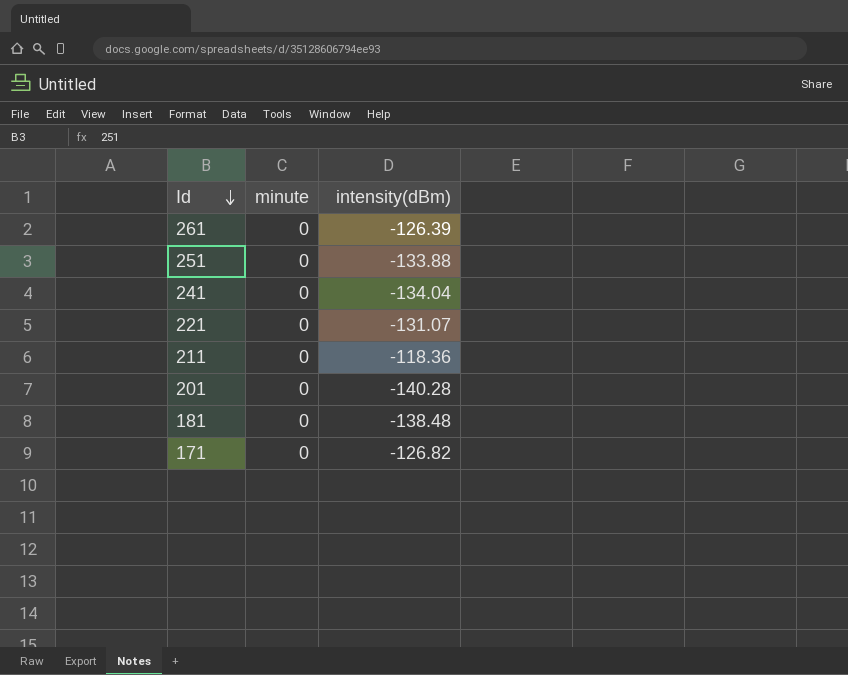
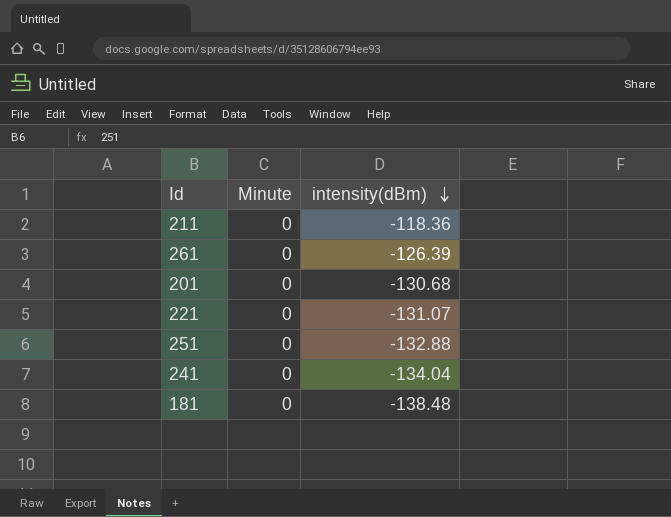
row order: Id descending -> intensity(dBm) descending
column name: minute -> Minute
row 171: 0 | -126.82 -> none
201 | intensity(dBm): -140.28 -> -130.68
251 | intensity(dBm): -133.88 -> -132.88

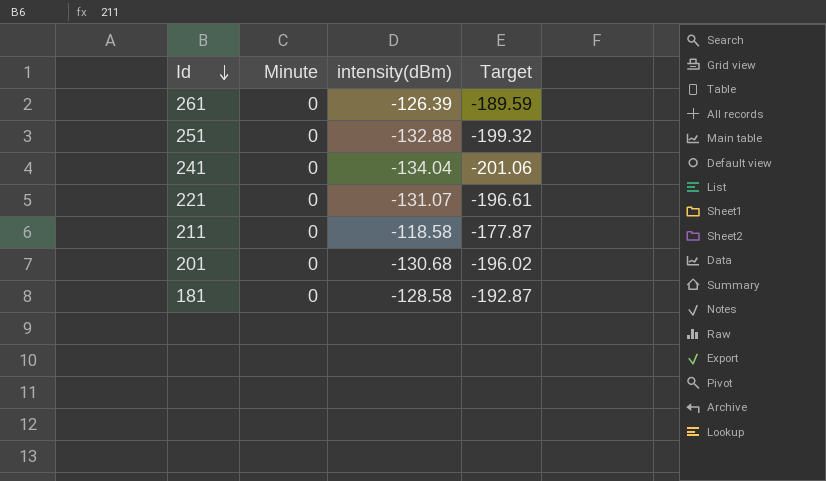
row order: intensity(dBm) descending -> Id descending
column Target | formula: none -> [intensity(dBm)] * 1.5
211 | intensity(dBm): -118.36 -> -118.58
181 | intensity(dBm): -138.48 -> -128.58

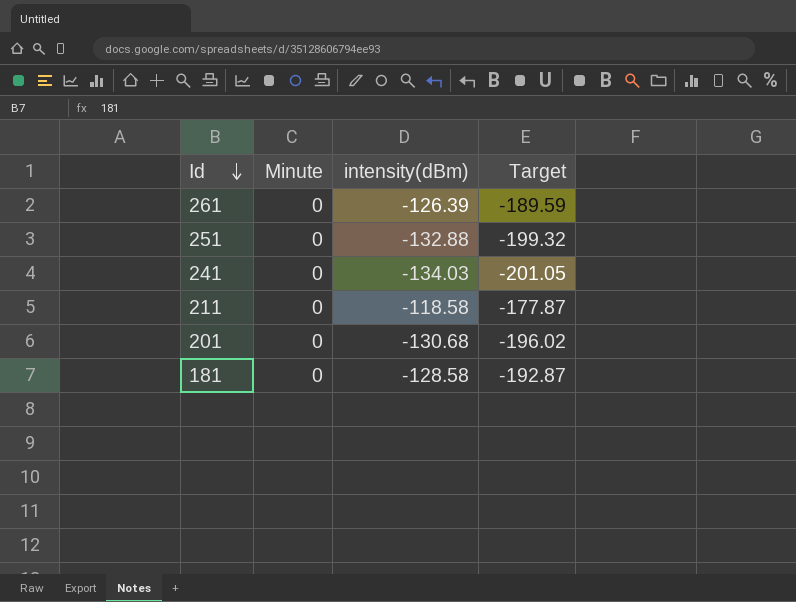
row 221: 0 | -131.07 | -196.61 -> none
241 | intensity(dBm): -134.04 -> -134.03
241 | Target: -201.06 -> -201.05

